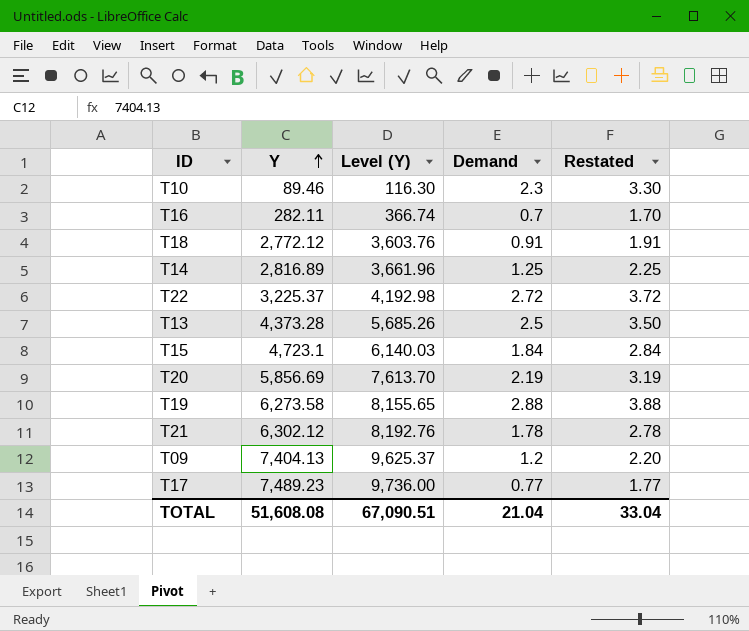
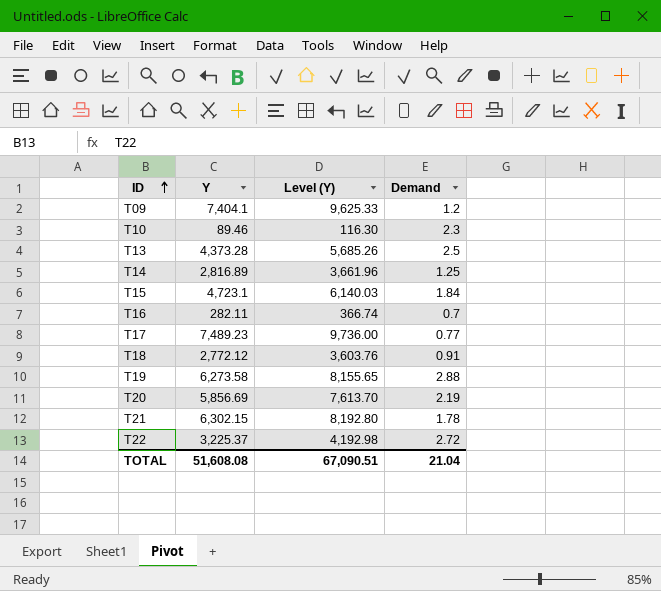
row order: Y ascending -> ID ascending
column Restated | formula: [Demand] + 1 -> none
T09 | Y: 7,404.13 -> 7,404.1
T09 | Level (Y): 9,625.37 -> 9,625.33
T21 | Y: 6,302.12 -> 6,302.15
T21 | Level (Y): 8,192.76 -> 8,192.80

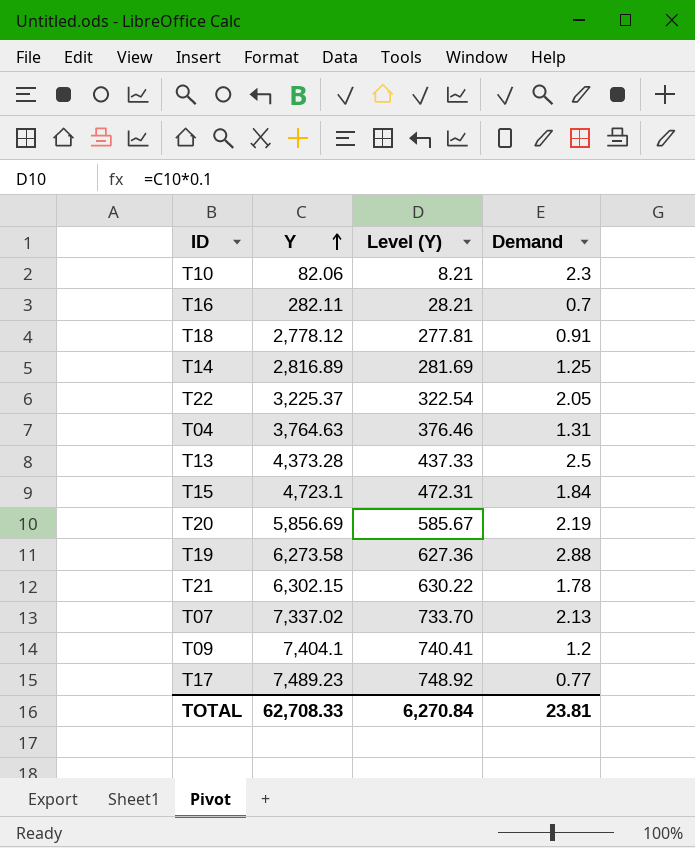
row order: ID ascending -> Y ascending
column Level (Y) | formula: [Y] * 1.3 -> [Y] * 0.1
T10 | Y: 89.46 -> 82.06
T18 | Y: 2,772.12 -> 2,778.12
T22 | Demand: 2.72 -> 2.05
row T04: none -> 3,764.63 | 376.46 | 1.31
row T07: none -> 7,337.02 | 733.70 | 2.13
TOTAL | Y: 51,608.08 -> 62,708.33
TOTAL | Level (Y): 67,090.51 -> 6,270.84
TOTAL | Demand: 21.04 -> 23.81

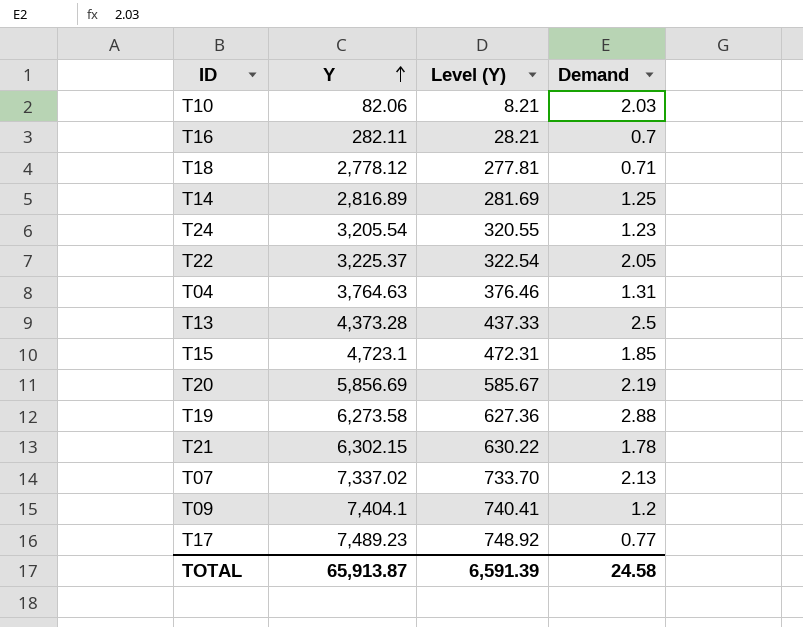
T10 | Demand: 2.3 -> 2.03
T18 | Demand: 0.91 -> 0.71
row T24: none -> 3,205.54 | 320.55 | 1.23
T15 | Demand: 1.84 -> 1.85
TOTAL | Y: 62,708.33 -> 65,913.87
TOTAL | Level (Y): 6,270.84 -> 6,591.39
TOTAL | Demand: 23.81 -> 24.58

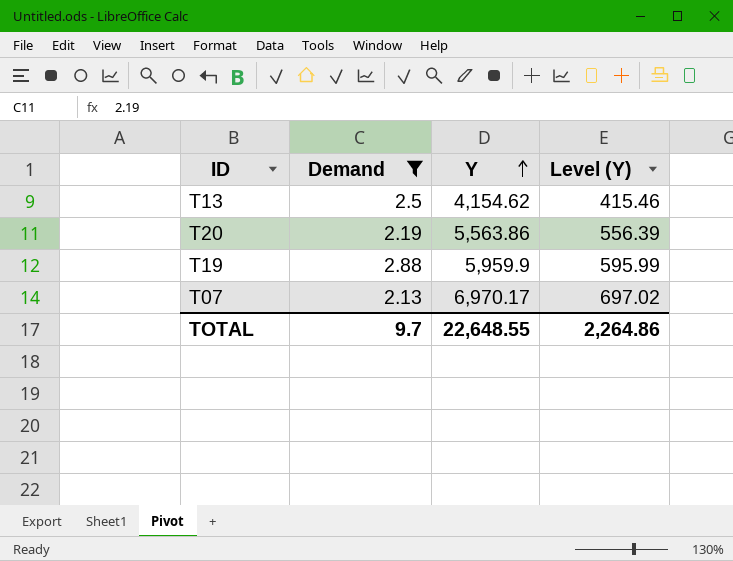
filter: none -> Demand >= 2.13
column Demand | position: 4 -> 2
T13 | Y: 4,373.28 -> 4,154.62
T13 | Level (Y): 437.33 -> 415.46
T20 | Y: 5,856.69 -> 5,563.86
T20 | Level (Y): 585.67 -> 556.39
T19 | Y: 6,273.58 -> 5,959.9
T19 | Level (Y): 627.36 -> 595.99
T07 | Y: 7,337.02 -> 6,970.17
T07 | Level (Y): 733.70 -> 697.02
TOTAL | Demand: 24.58 -> 9.7
TOTAL | Y: 65,913.87 -> 22,648.55
TOTAL | Level (Y): 6,591.39 -> 2,264.86

